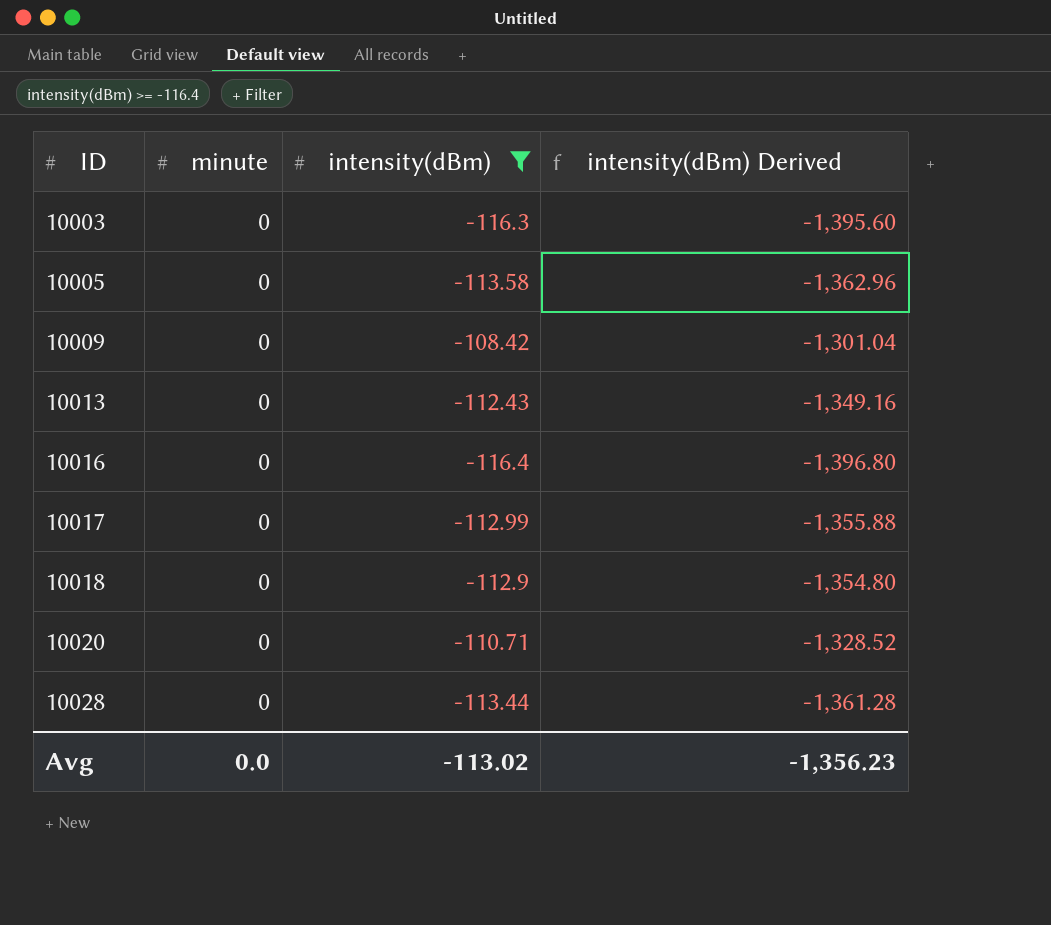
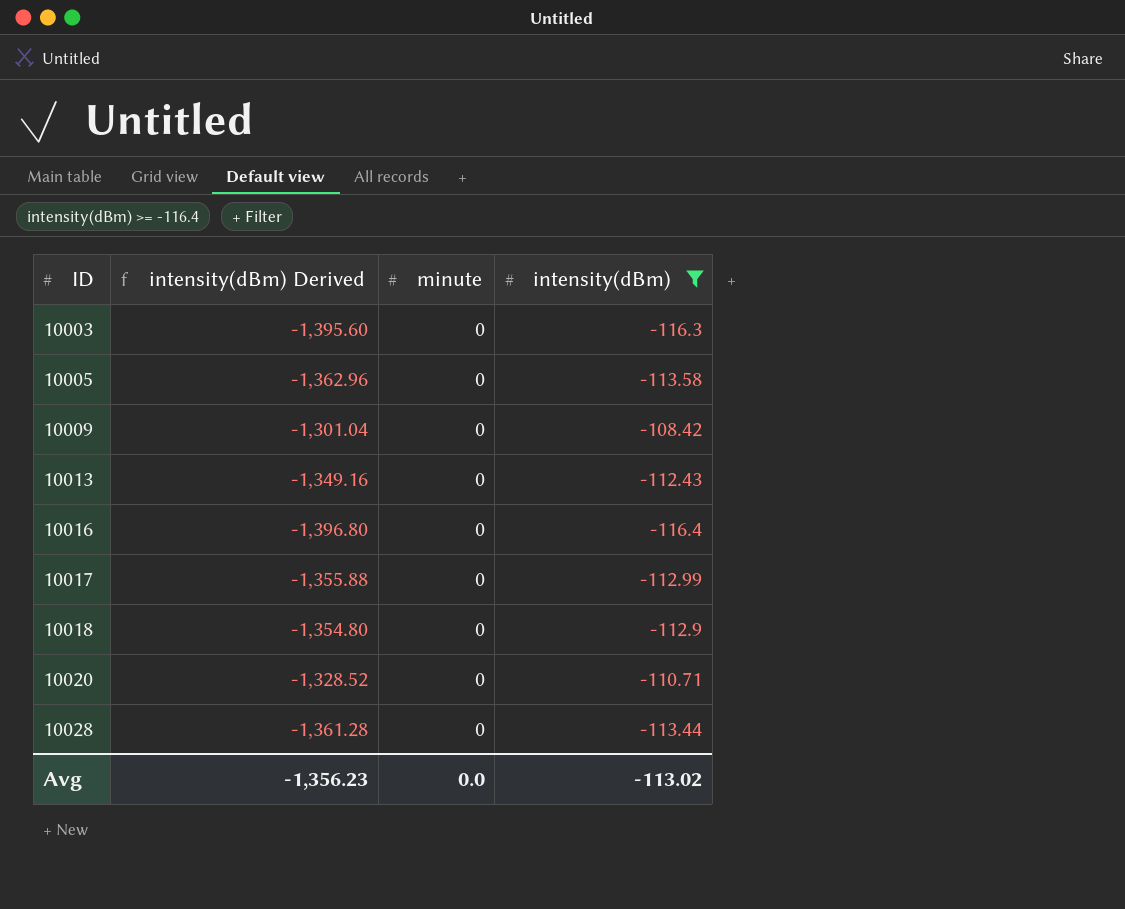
column intensity(dBm) Derived | position: 4 -> 2

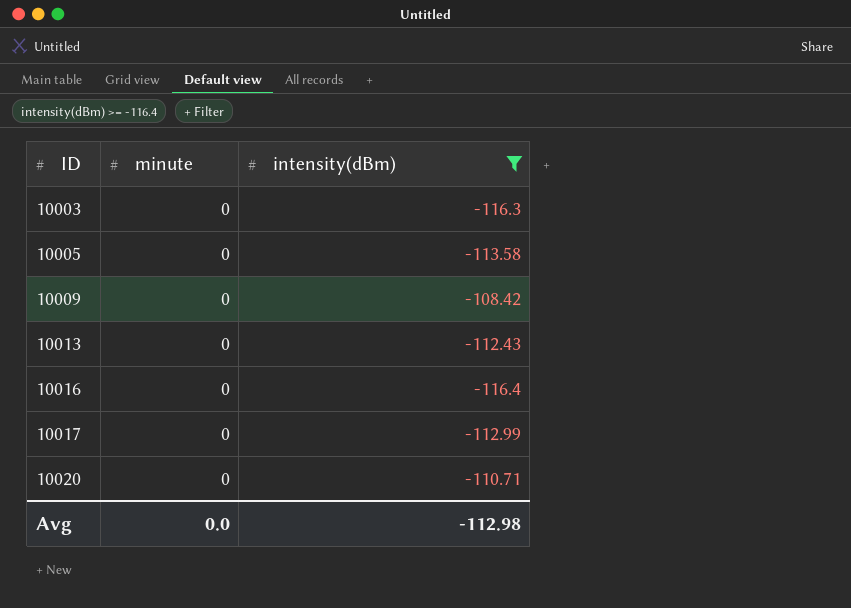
column intensity(dBm) Derived | formula: [intensity(dBm)] * 12 -> none
row 10018: -1,354.80 | 0 | -112.9 -> none
row 10028: -1,361.28 | 0 | -113.44 -> none
Avg | intensity(dBm): -113.02 -> -112.98

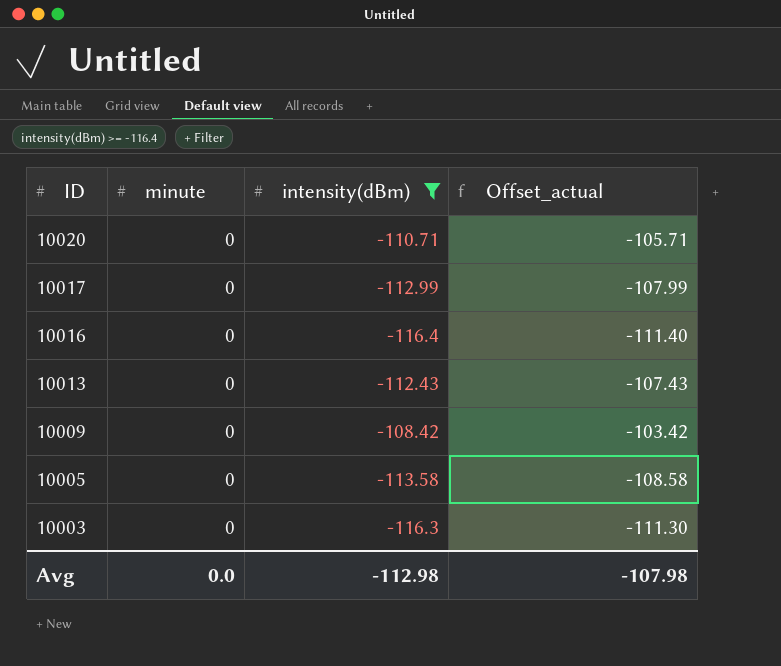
row order: ID ascending -> ID descending
column Offset_actual | formula: none -> [intensity(dBm)] + 5

